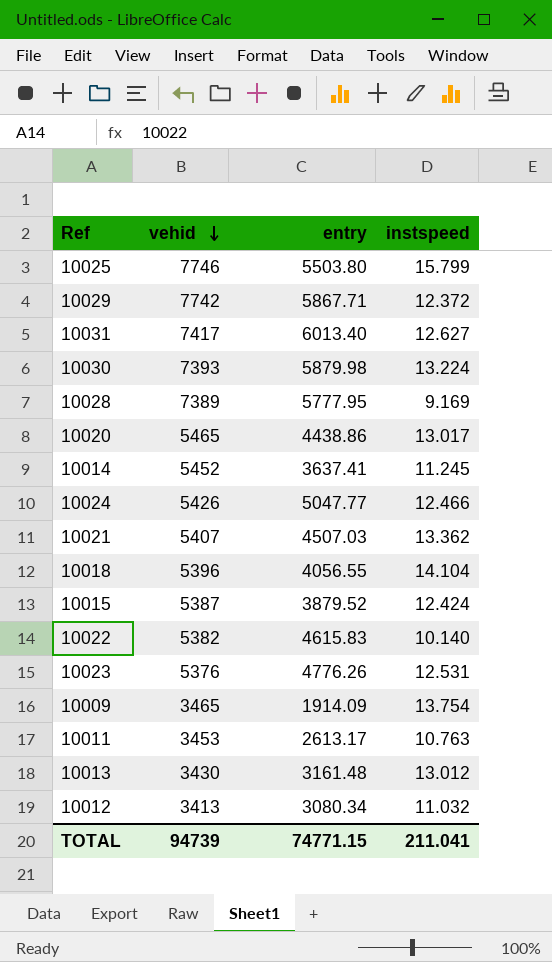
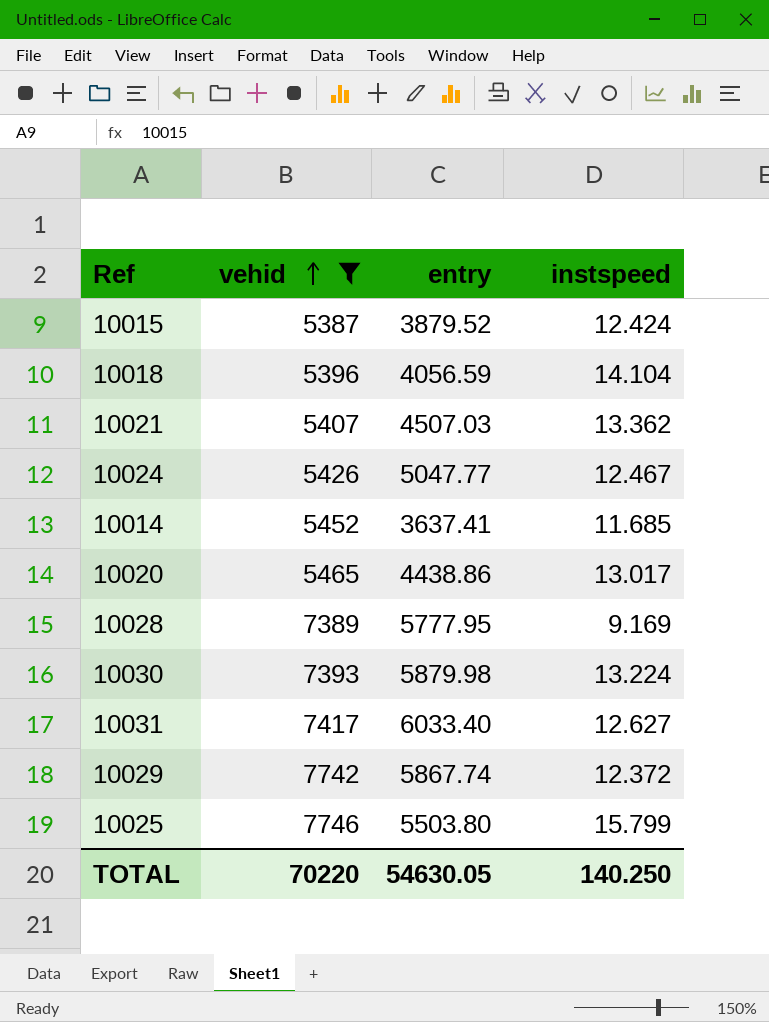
filter: none -> vehid >= 5387
row order: vehid descending -> vehid ascending
10018 | entry: 4056.55 -> 4056.59
10024 | instspeed: 12.466 -> 12.467
10014 | instspeed: 11.245 -> 11.685
10031 | entry: 6013.40 -> 6033.40
10029 | entry: 5867.71 -> 5867.74
TOTAL | vehid: 94739 -> 70220
TOTAL | entry: 74771.15 -> 54630.05
TOTAL | instspeed: 211.041 -> 140.250

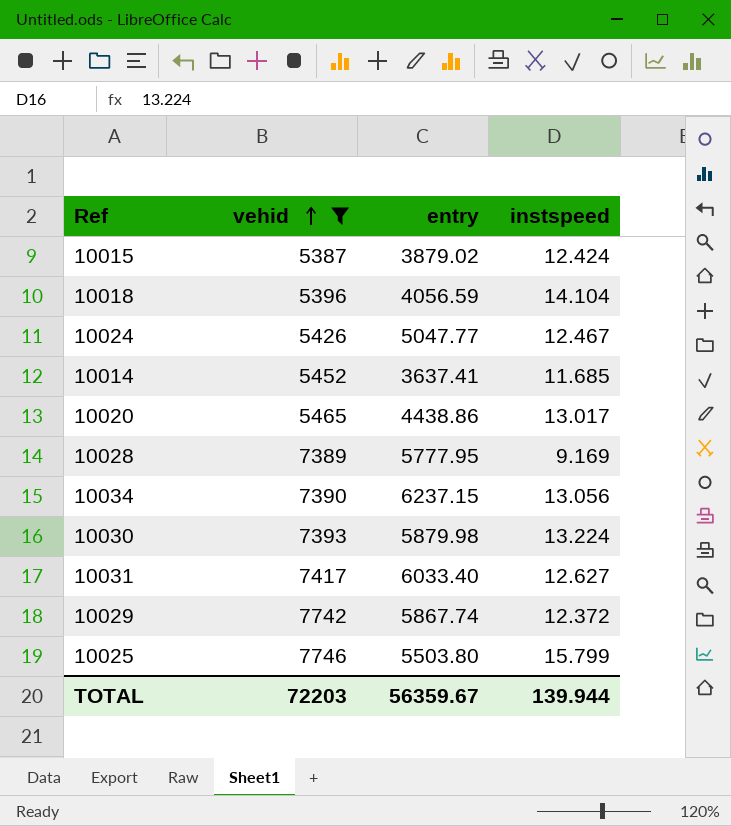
row 10021: 5407 | 4507.03 | 13.362 -> none
10015 | entry: 3879.52 -> 3879.02
row 10034: none -> 7390 | 6237.15 | 13.056
TOTAL | vehid: 70220 -> 72203
TOTAL | entry: 54630.05 -> 56359.67
TOTAL | instspeed: 140.250 -> 139.944

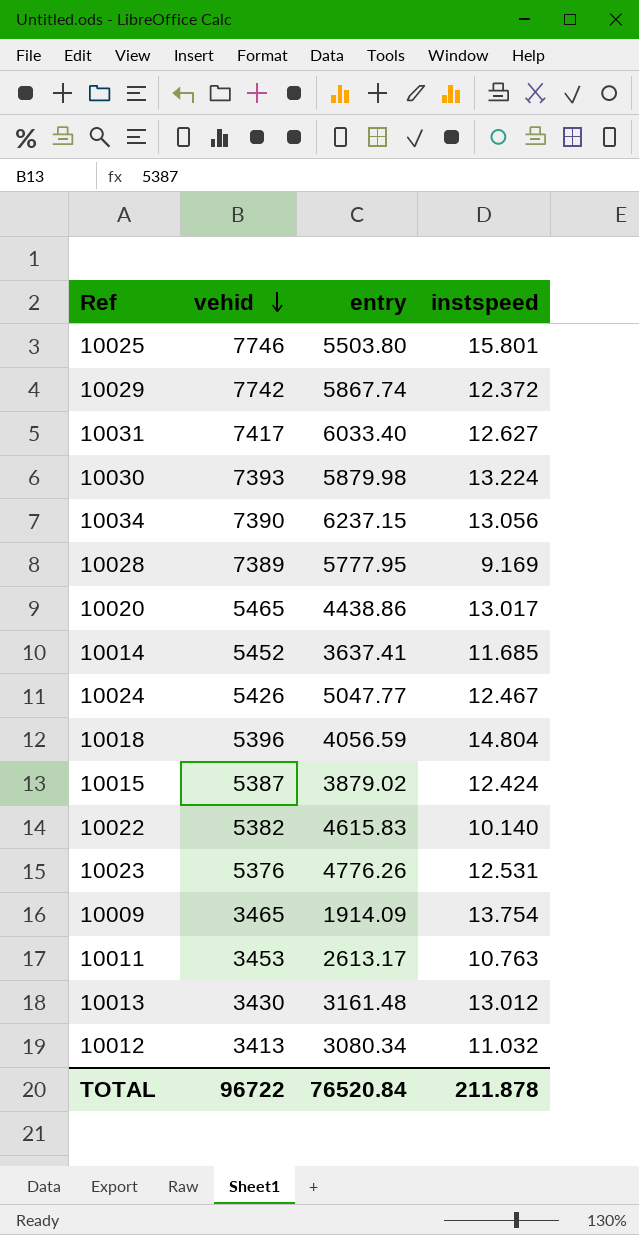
filter: vehid >= 5387 -> none
row order: vehid ascending -> vehid descending
10025 | instspeed: 15.799 -> 15.801
10018 | instspeed: 14.104 -> 14.804
TOTAL | vehid: 72203 -> 96722
TOTAL | entry: 56359.67 -> 76520.84
TOTAL | instspeed: 139.944 -> 211.878

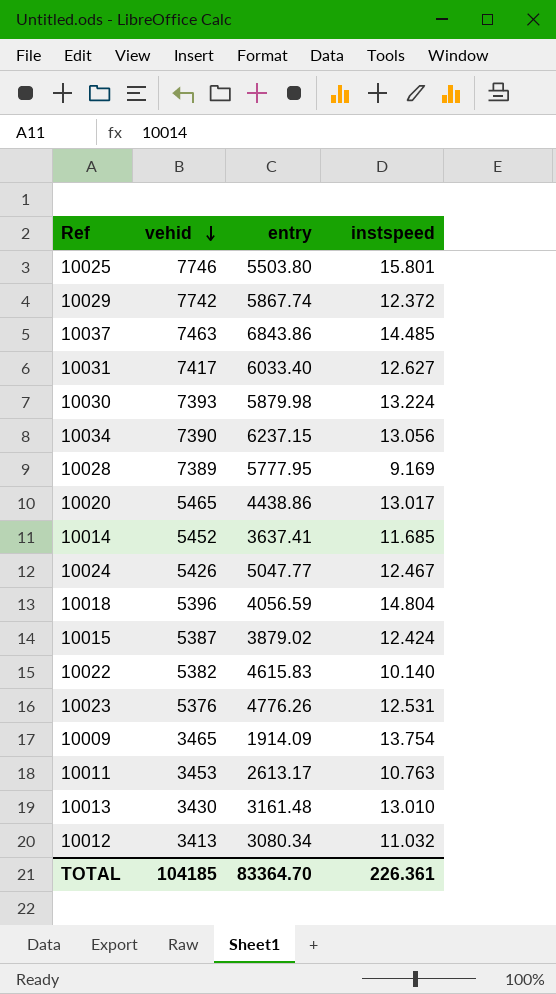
row 10037: none -> 7463 | 6843.86 | 14.485
10013 | instspeed: 13.012 -> 13.010
TOTAL | vehid: 96722 -> 104185
TOTAL | entry: 76520.84 -> 83364.70
TOTAL | instspeed: 211.878 -> 226.361

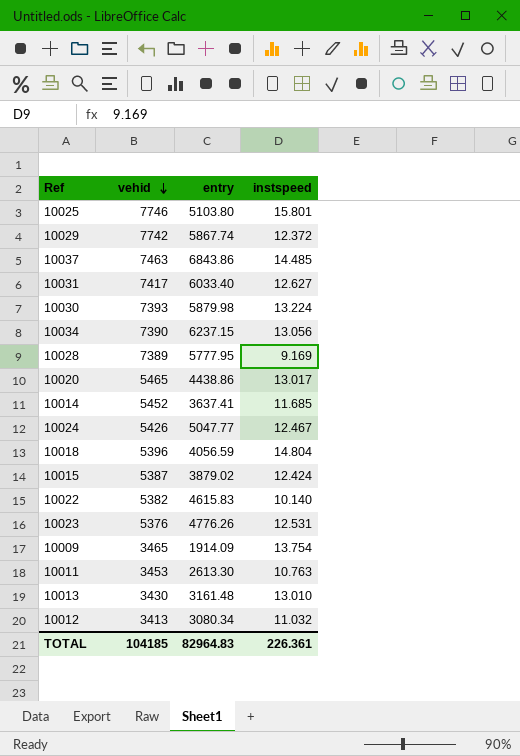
10025 | entry: 5503.80 -> 5103.80
10011 | entry: 2613.17 -> 2613.30
TOTAL | entry: 83364.70 -> 82964.83

